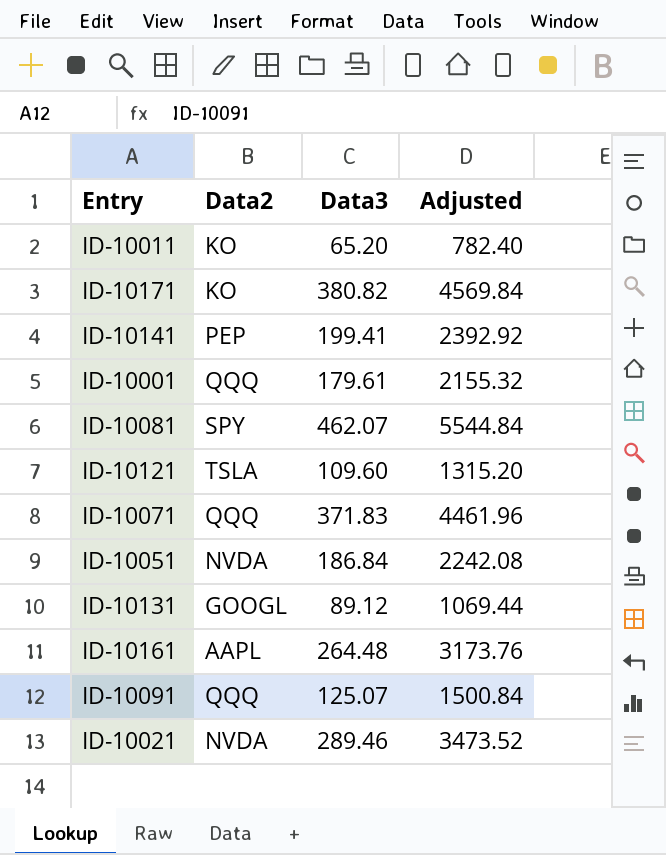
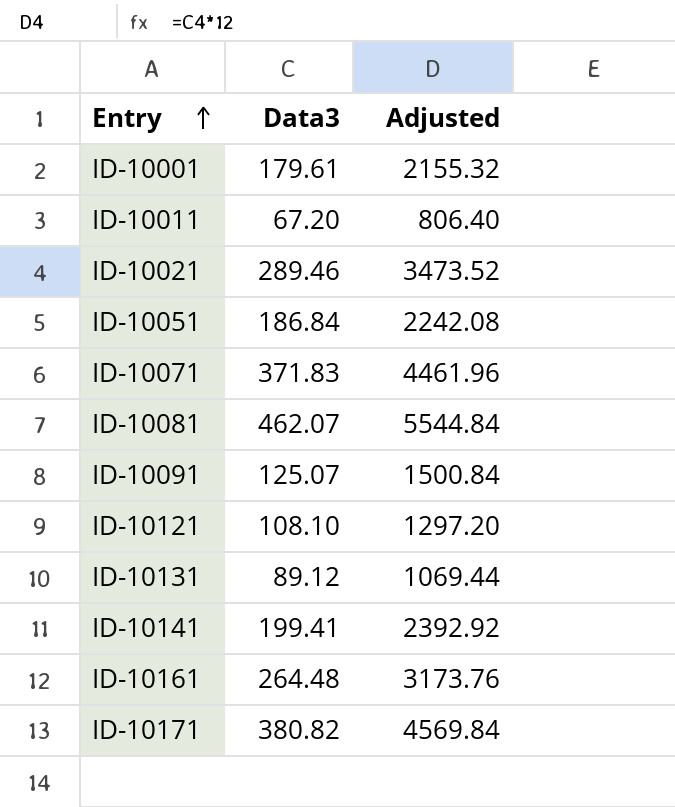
row order: none -> Entry ascending
column Data2 | position: 2 -> none
ID-10011 | Data3: 65.20 -> 67.20
ID-10011 | Adjusted: 782.40 -> 806.40
ID-10121 | Data3: 109.60 -> 108.10
ID-10121 | Adjusted: 1315.20 -> 1297.20

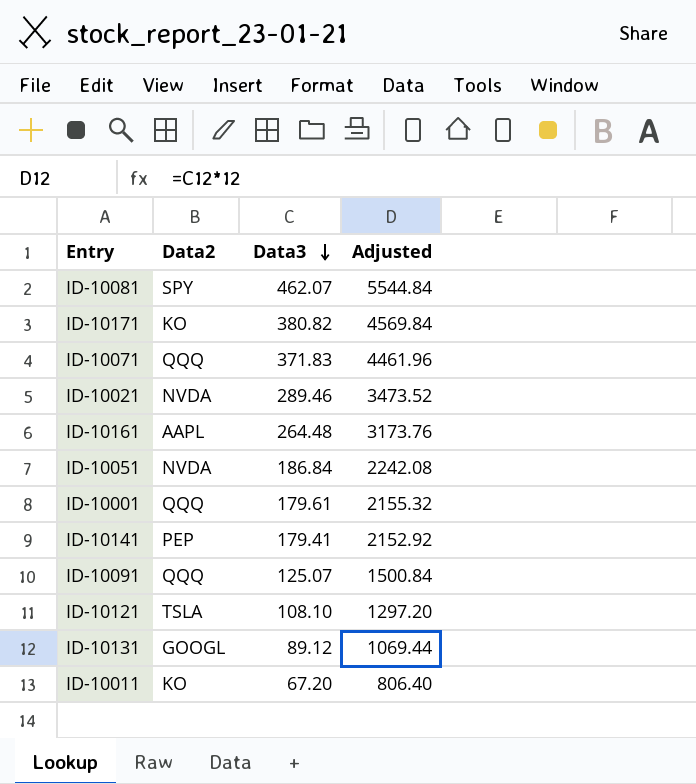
row order: Entry ascending -> Data3 descending
column Data2 | position: none -> 2
ID-10141 | Data3: 199.41 -> 179.41
ID-10141 | Adjusted: 2392.92 -> 2152.92

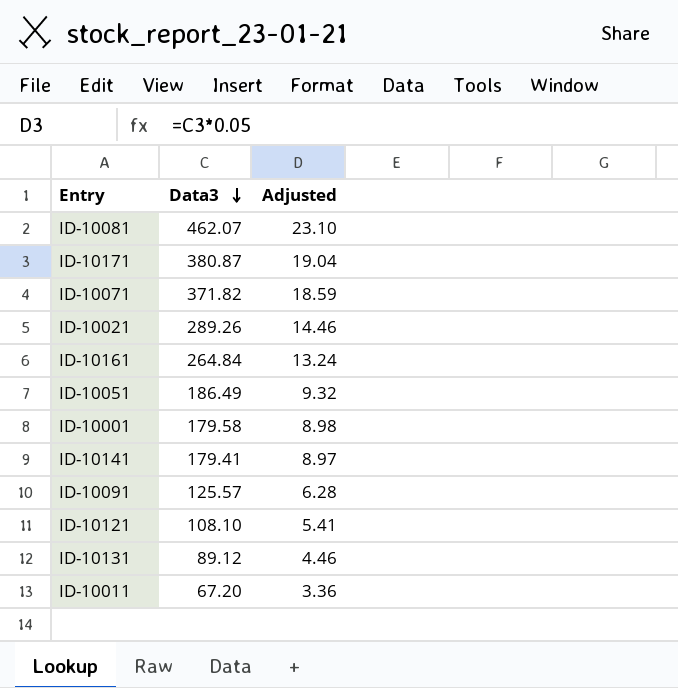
column Data2 | position: 2 -> none
column Adjusted | formula: [Data3] * 12 -> [Data3] * 0.05
ID-10171 | Data3: 380.82 -> 380.87
ID-10071 | Data3: 371.83 -> 371.82
ID-10021 | Data3: 289.46 -> 289.26
ID-10161 | Data3: 264.48 -> 264.84
ID-10051 | Data3: 186.84 -> 186.49
ID-10001 | Data3: 179.61 -> 179.58
ID-10091 | Data3: 125.07 -> 125.57

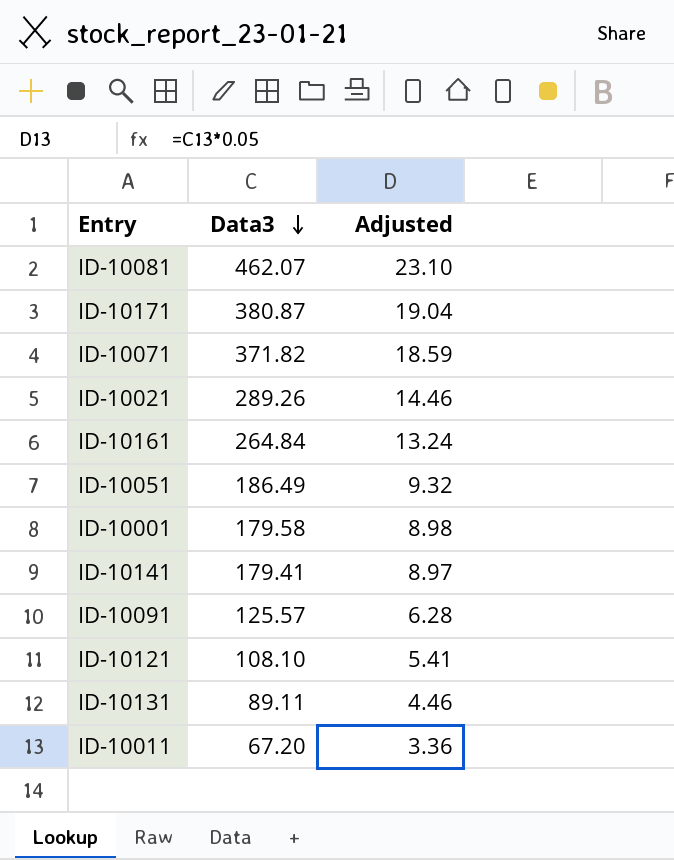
ID-10131 | Data3: 89.12 -> 89.11

